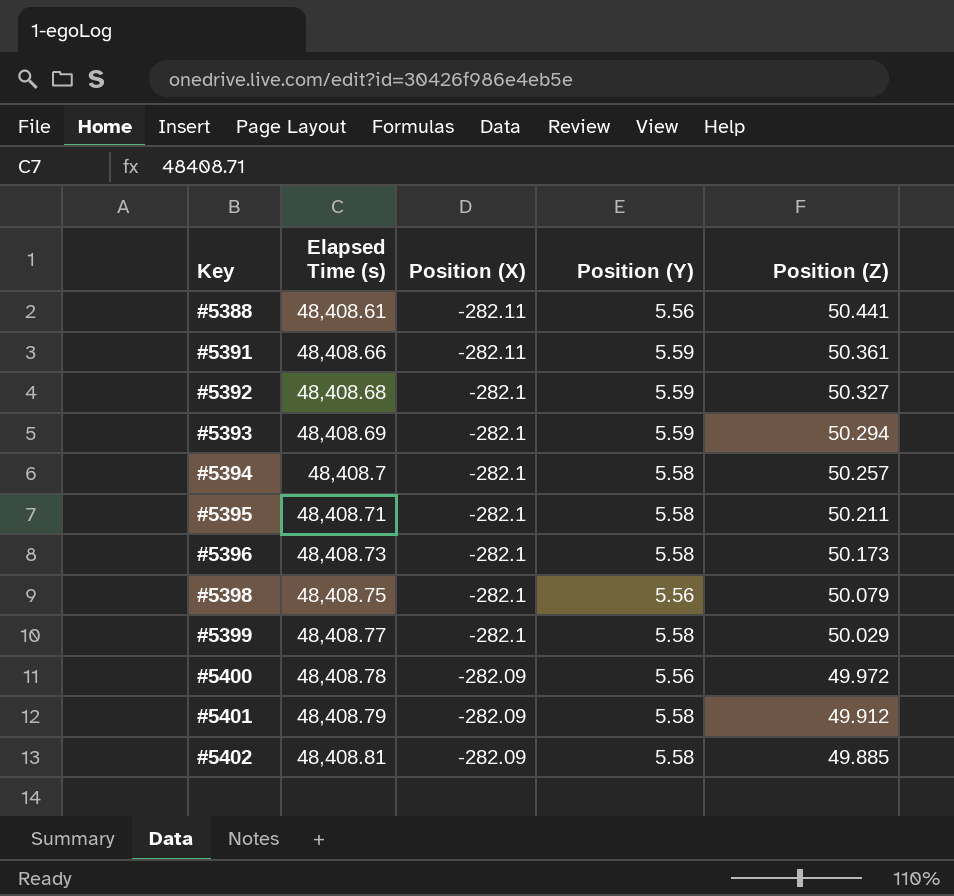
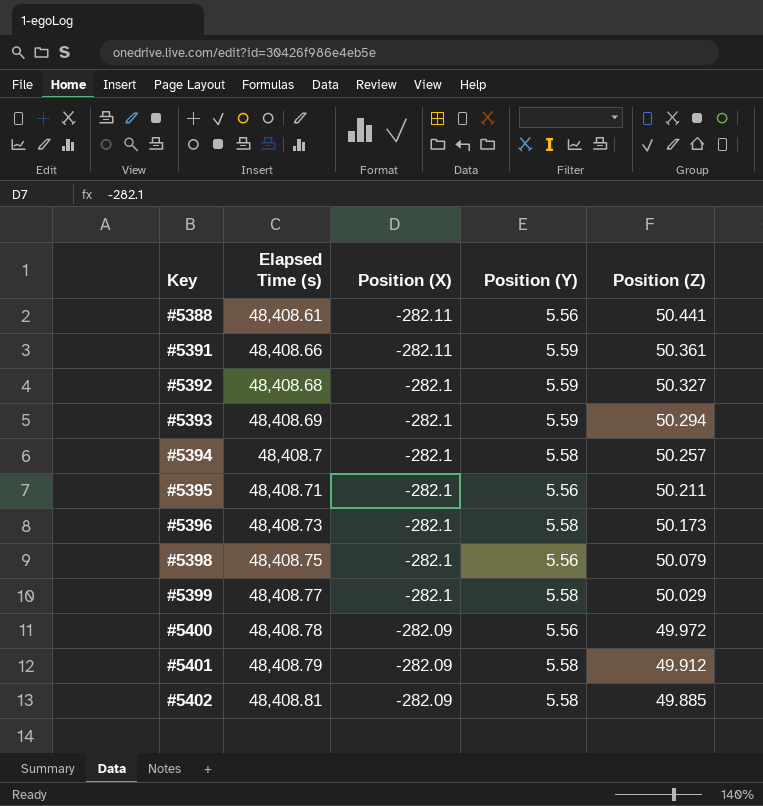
#5395 | Position (Y): 5.58 -> 5.56

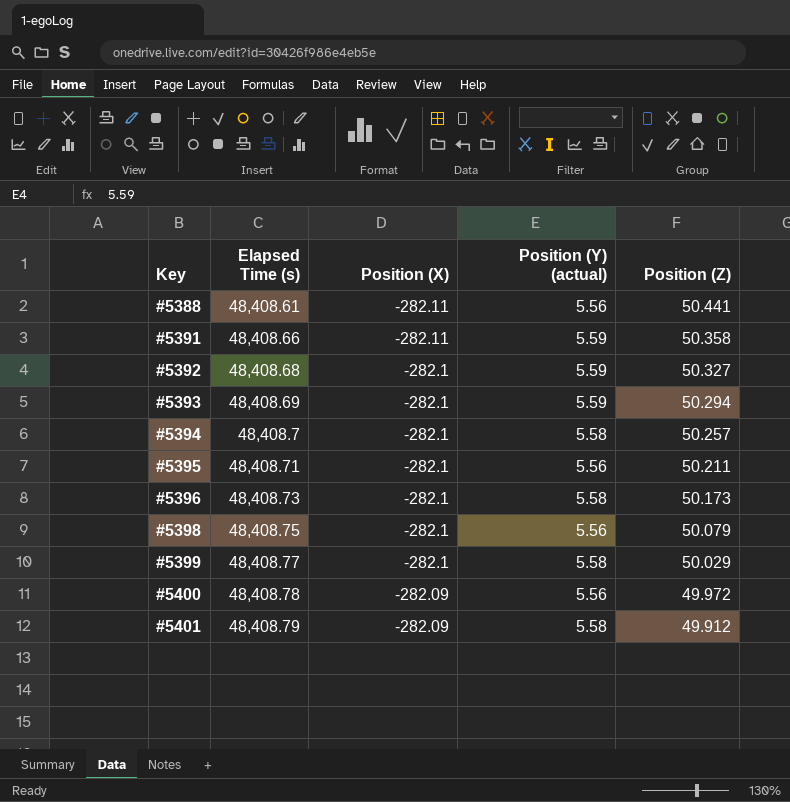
column name: Position (Y) -> Position (Y) (actual)
row #5402: 48,408.81 | -282.09 | 5.58 | 49.885 -> none
#5391 | Position (Z): 50.361 -> 50.358

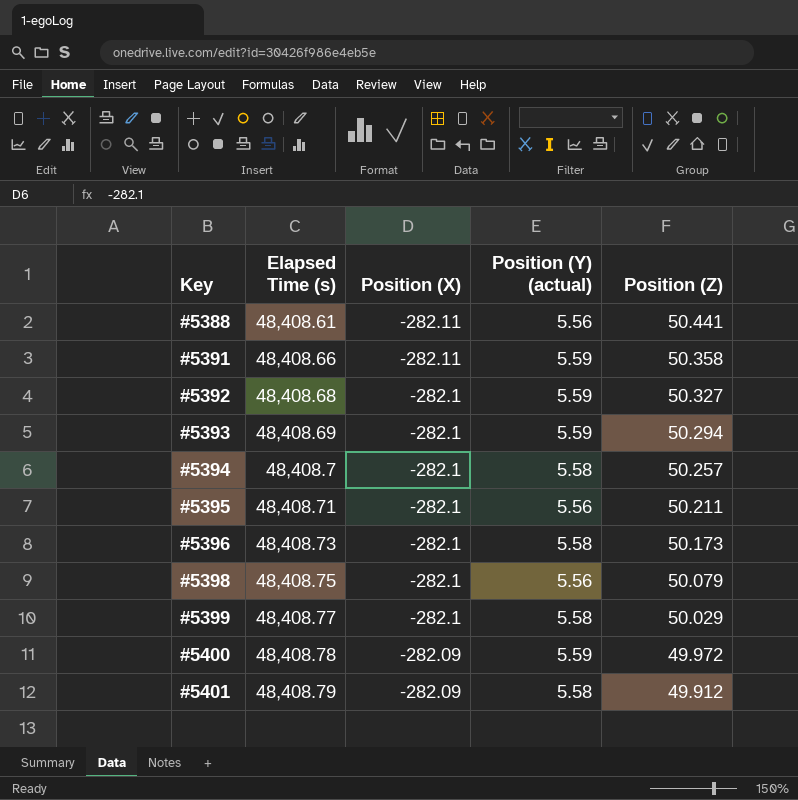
#5400 | Position (Y) (actual): 5.56 -> 5.59

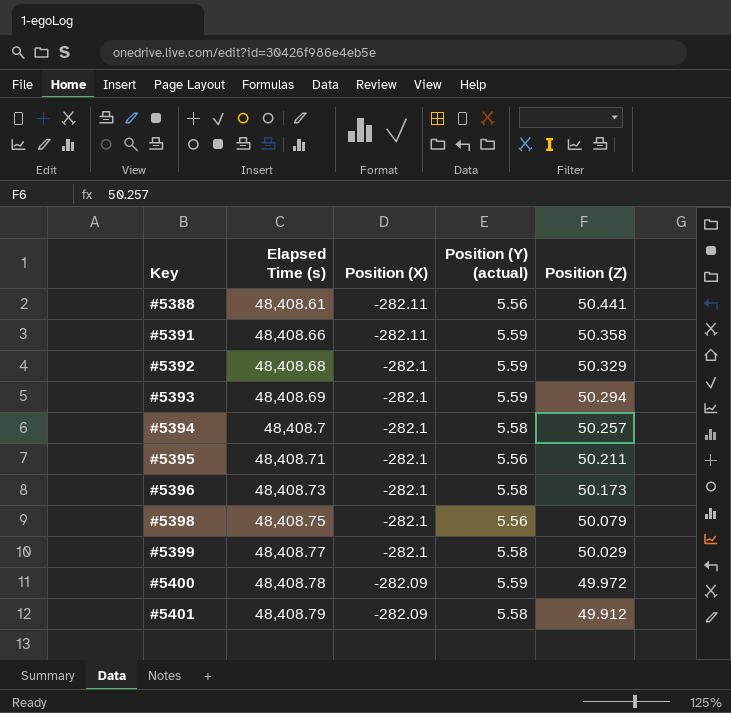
#5392 | Position (Z): 50.327 -> 50.329

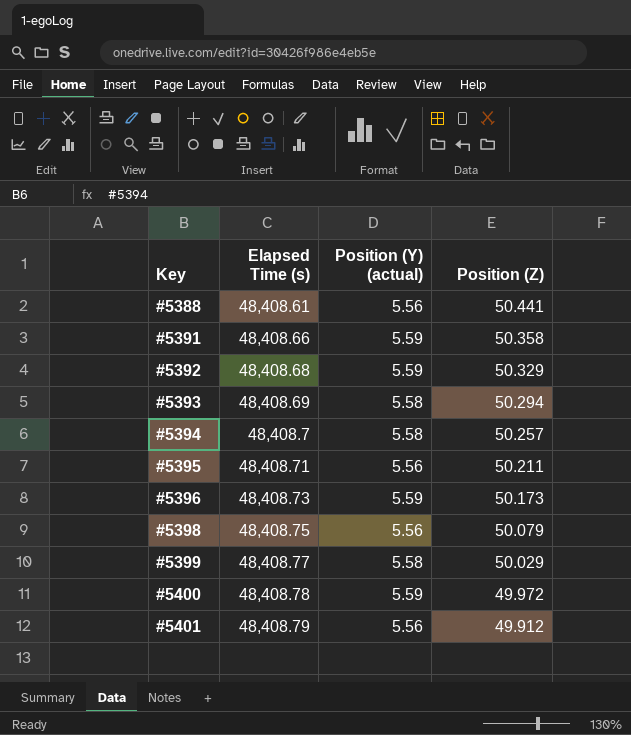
column Position (X) | position: 3 -> none
#5393 | Position (Y) (actual): 5.59 -> 5.58
#5396 | Position (Y) (actual): 5.58 -> 5.59
#5401 | Position (Y) (actual): 5.58 -> 5.56

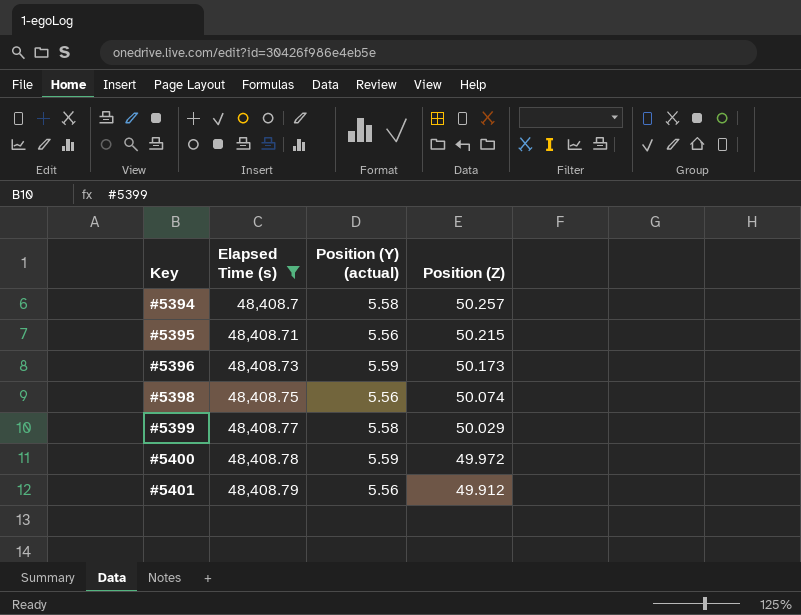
filter: none -> Elapsed Time (s) >= 48,408.7
#5395 | Position (Z): 50.211 -> 50.215
#5398 | Position (Z): 50.079 -> 50.074

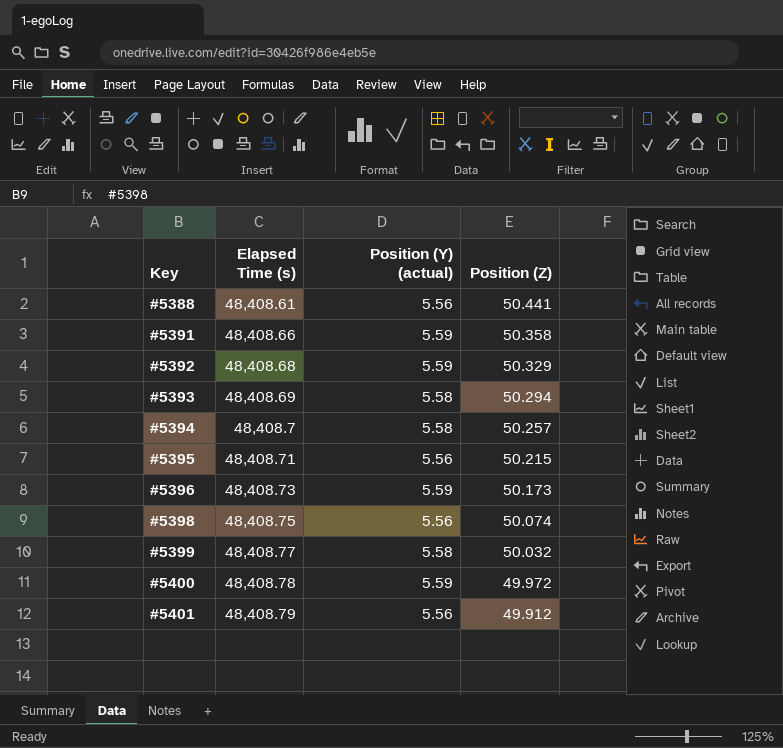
filter: Elapsed Time (s) >= 48,408.7 -> none
#5399 | Position (Z): 50.029 -> 50.032

